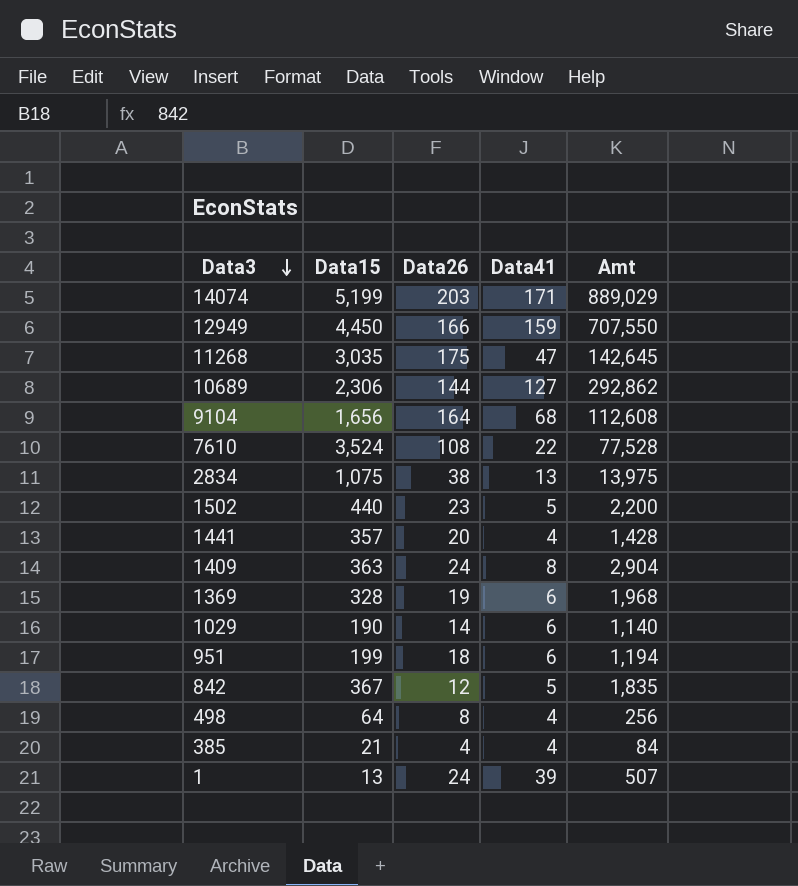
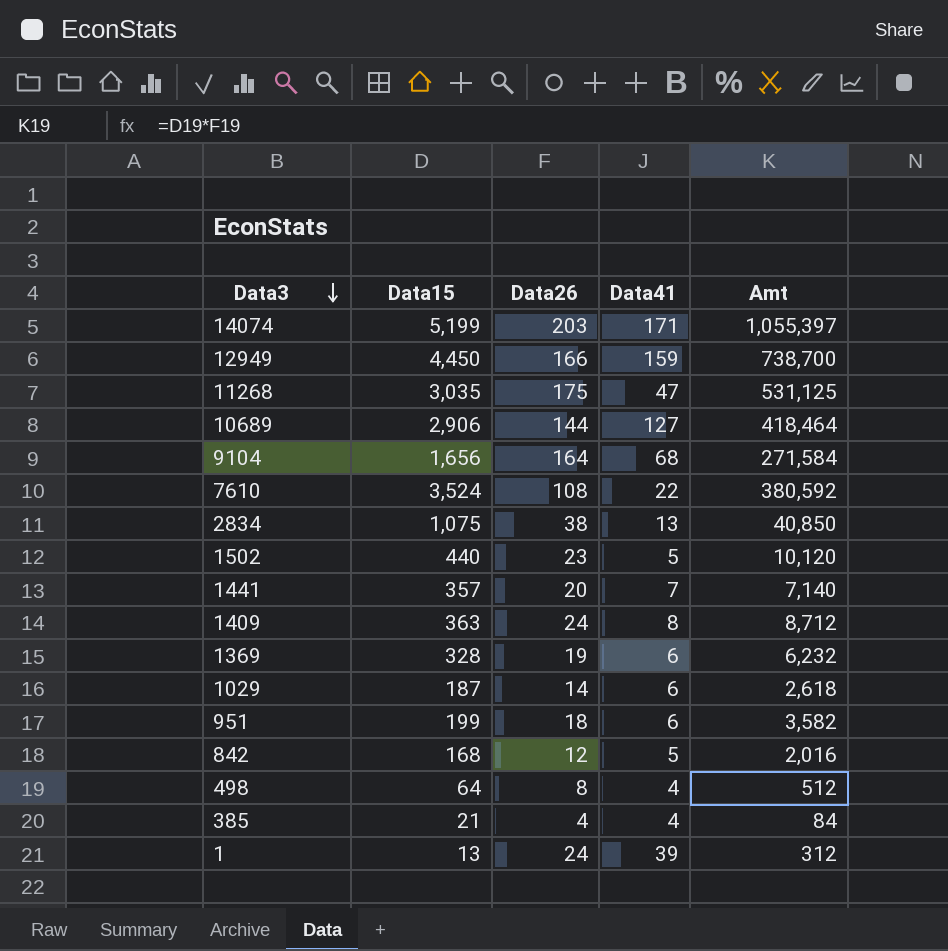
column Amt | formula: [Data15] * [Data41] -> [Data15] * [Data26]
10689 | Data15: 2,306 -> 2,906
1441 | Data41: 4 -> 7
1029 | Data15: 190 -> 187
842 | Data15: 367 -> 168

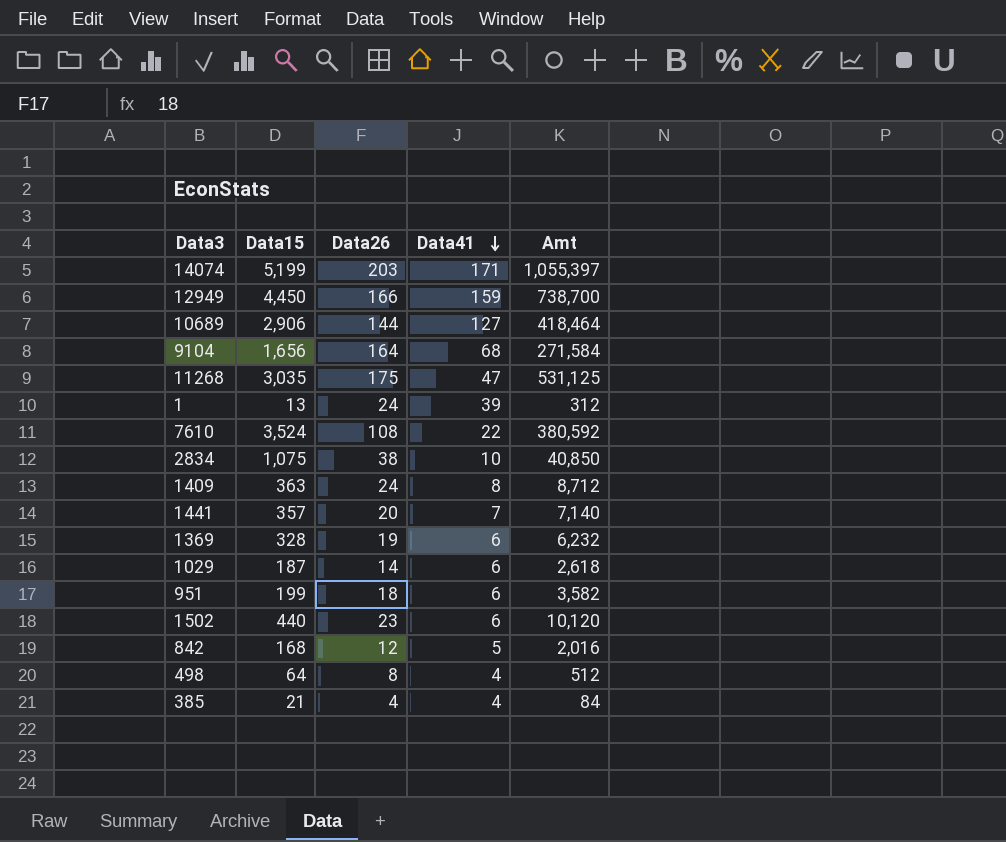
row order: Data3 descending -> Data41 descending
2834 | Data41: 13 -> 10
1502 | Data41: 5 -> 6

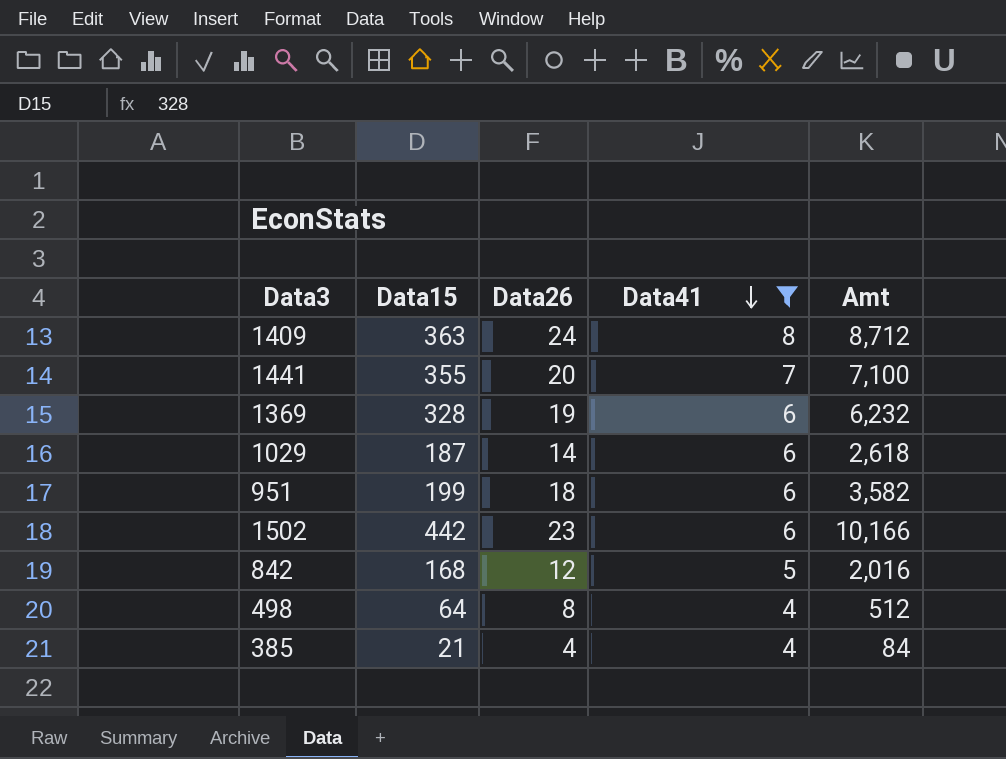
filter: none -> Data41 <= 8
1441 | Data15: 357 -> 355
1441 | Amt: 7,140 -> 7,100
1502 | Data15: 440 -> 442
1502 | Amt: 10,120 -> 10,166

